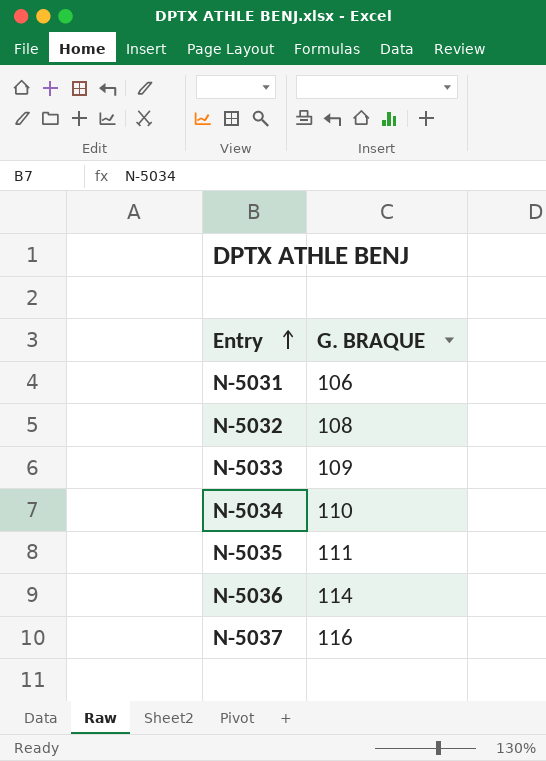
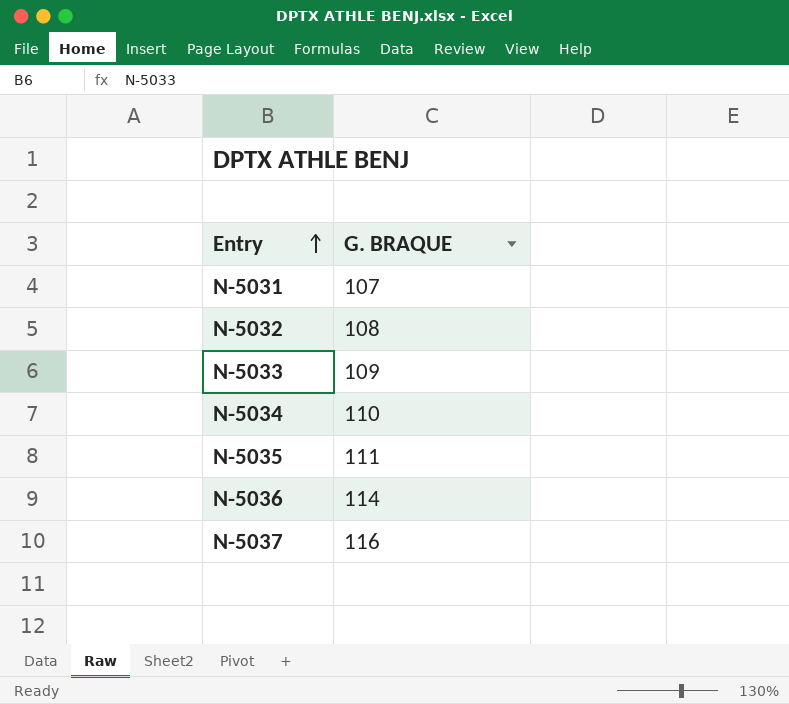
N-5031 | G. BRAQUE: 106 -> 107

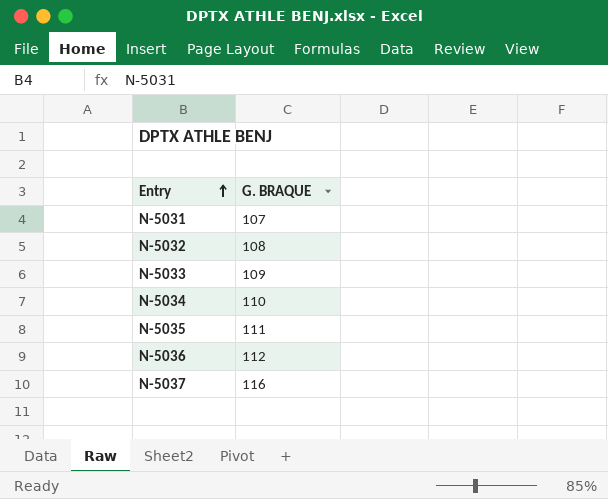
N-5036 | G. BRAQUE: 114 -> 112

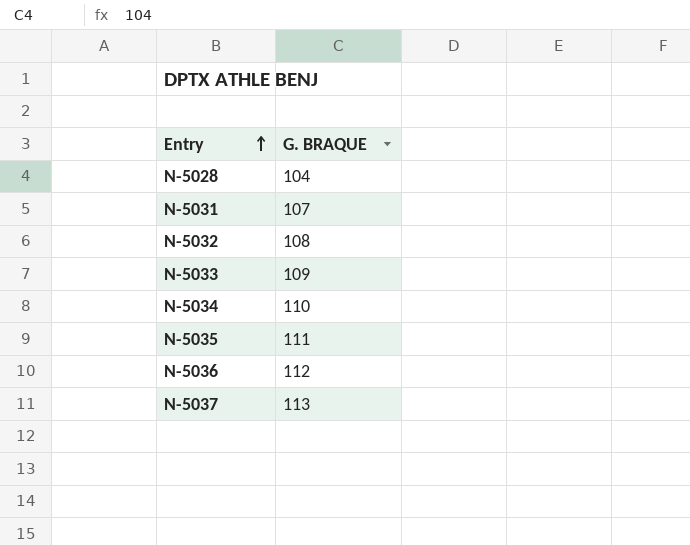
row N-5028: none -> 104
N-5037 | G. BRAQUE: 116 -> 113

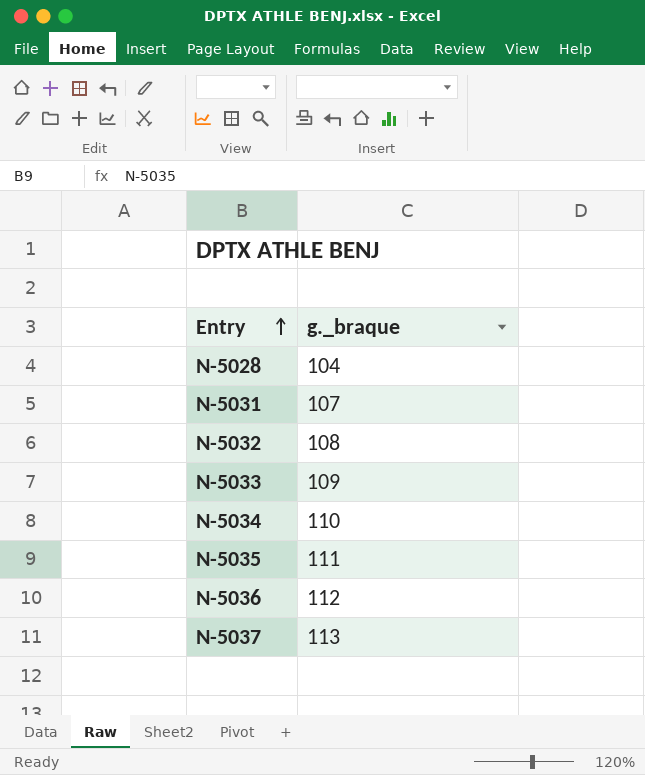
column name: G. BRAQUE -> g._braque

